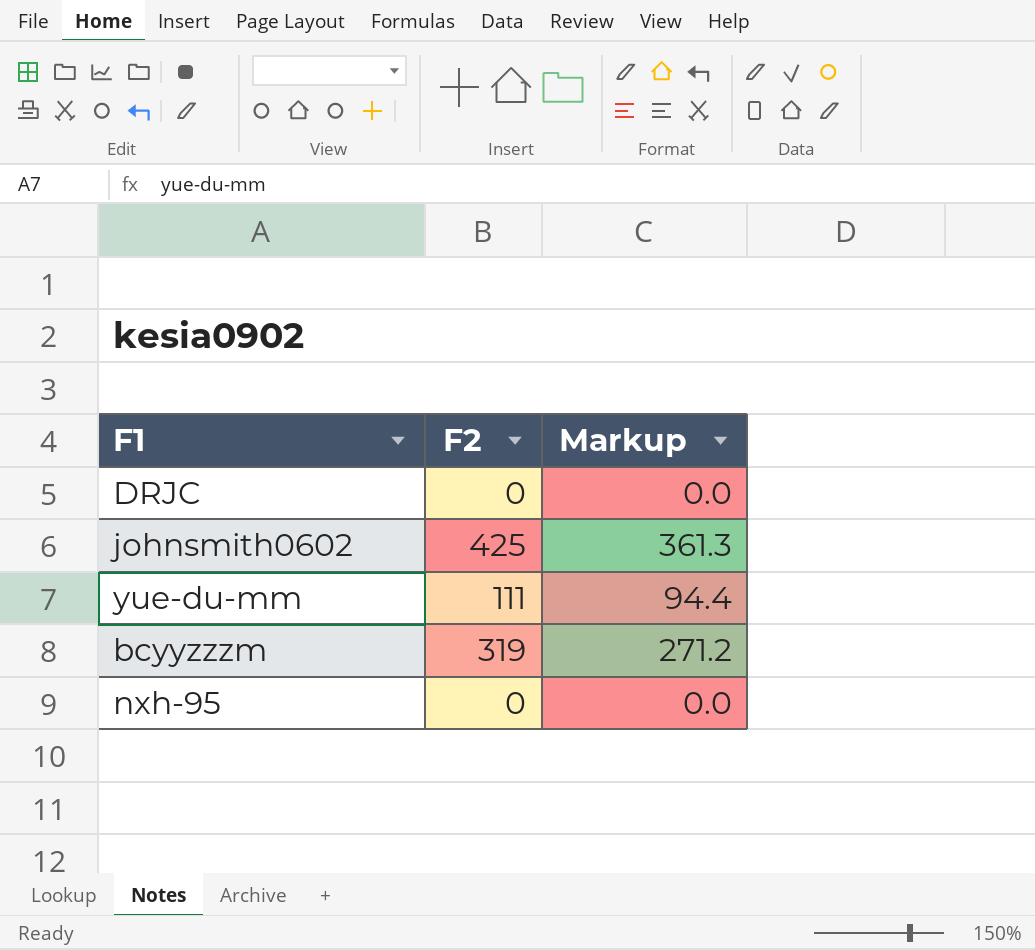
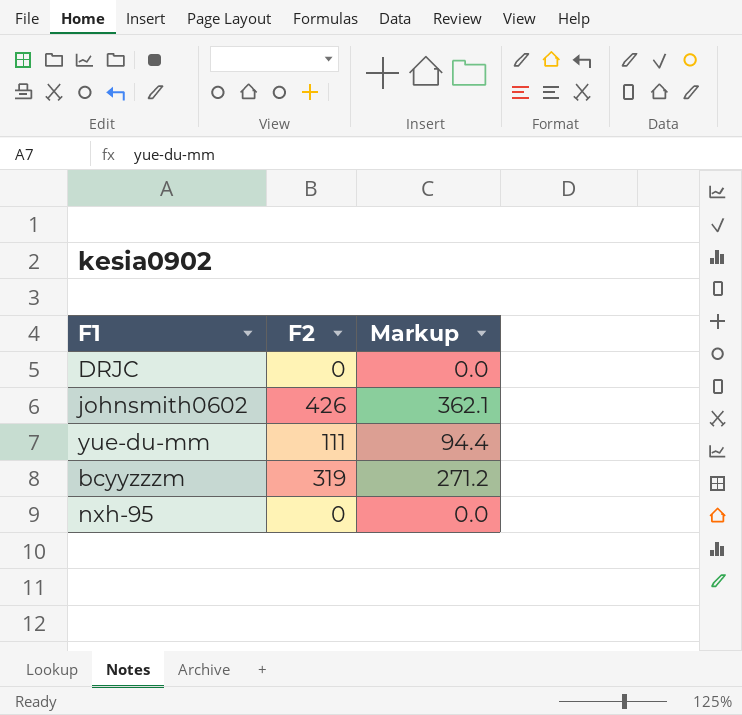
johnsmith0602 | F2: 425 -> 426
johnsmith0602 | Markup: 361.3 -> 362.1

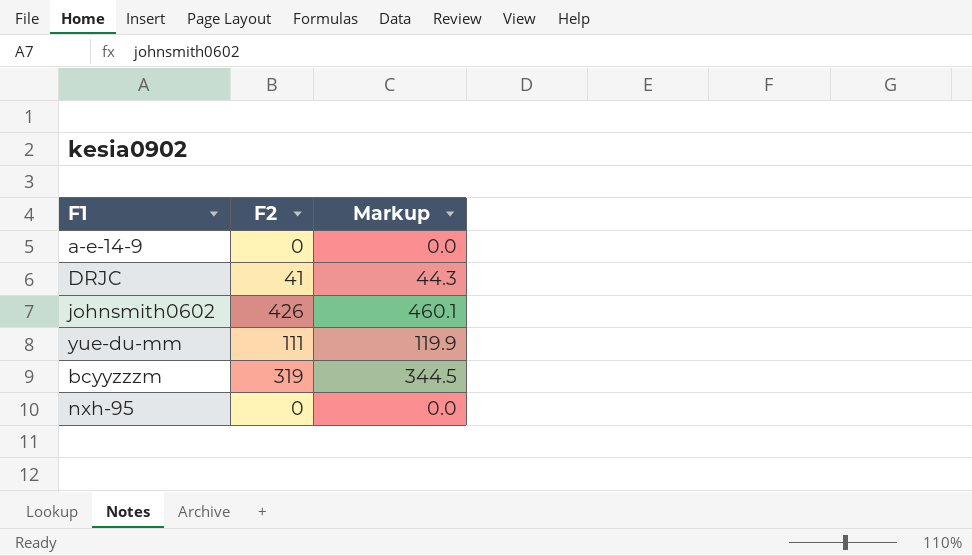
column Markup | formula: [F2] * 0.85 -> [F2] * 1.08
row a-e-14-9: none -> 0 | 0.0
DRJC | F2: 0 -> 41

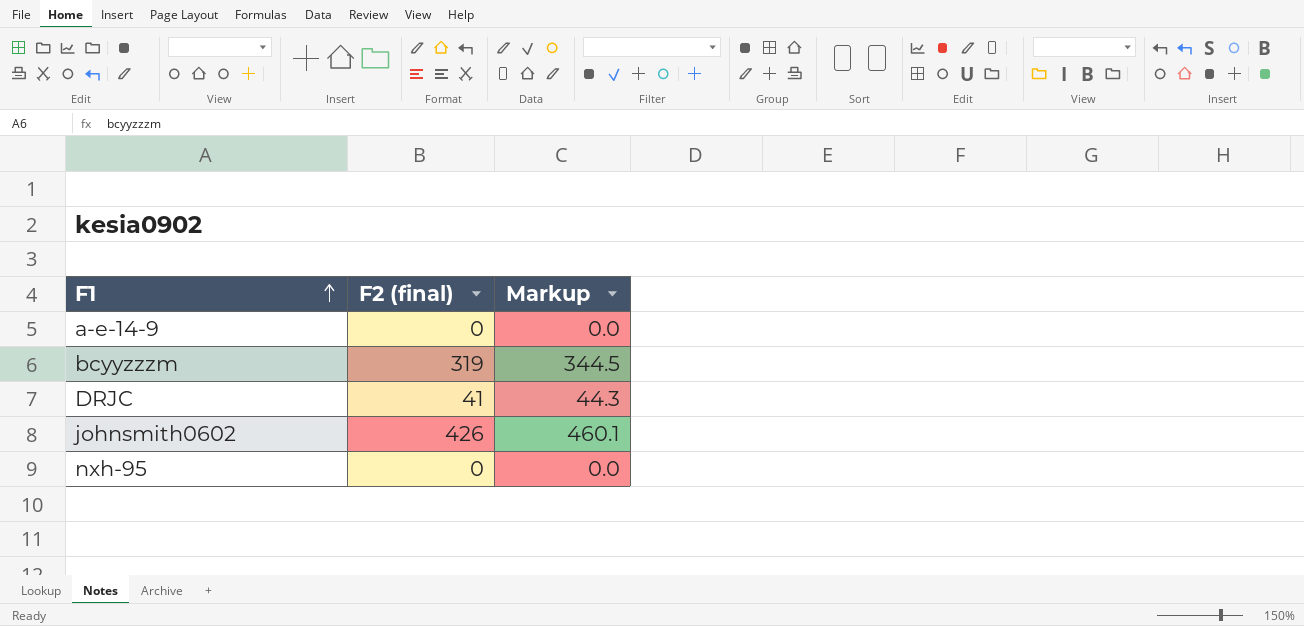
row order: none -> F1 ascending
column name: F2 -> F2 (final)
row yue-du-mm: 111 | 119.9 -> none

